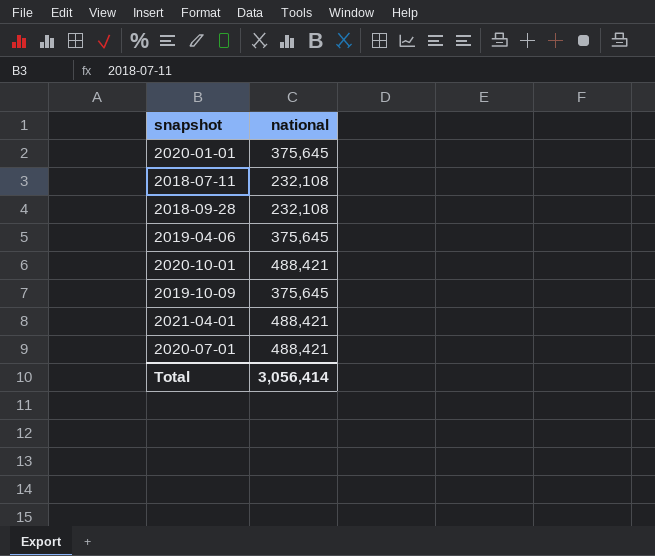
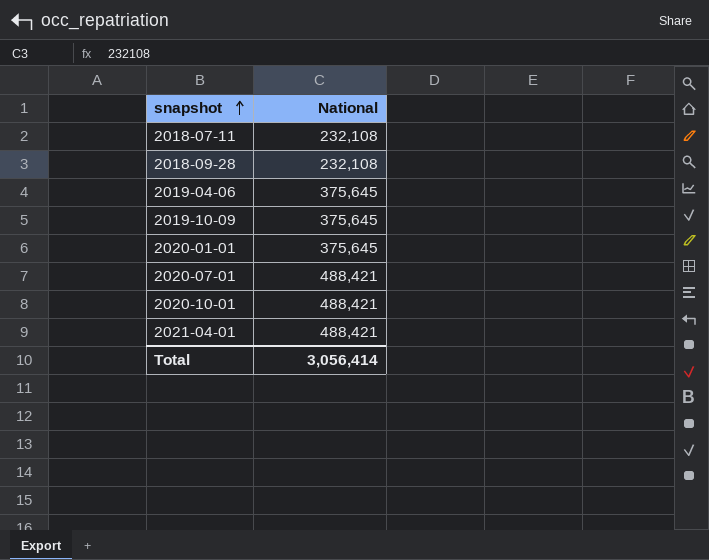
row order: none -> snapshot ascending
column name: national -> National

